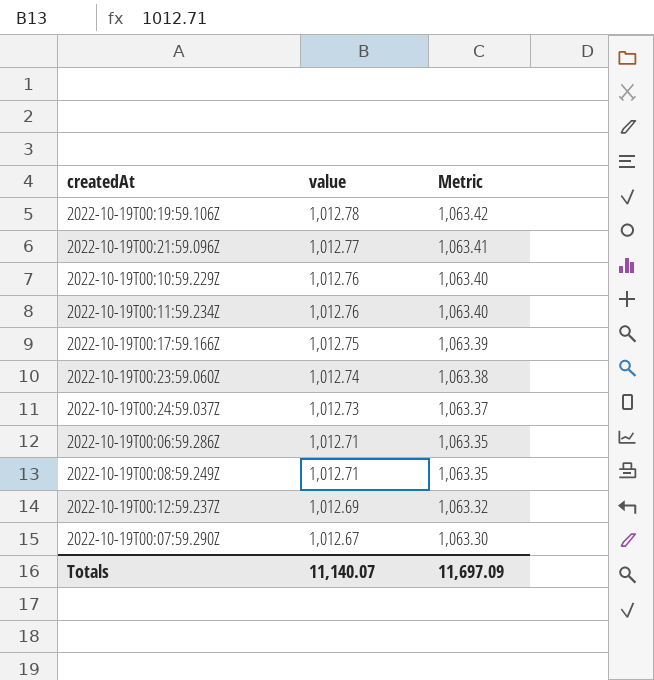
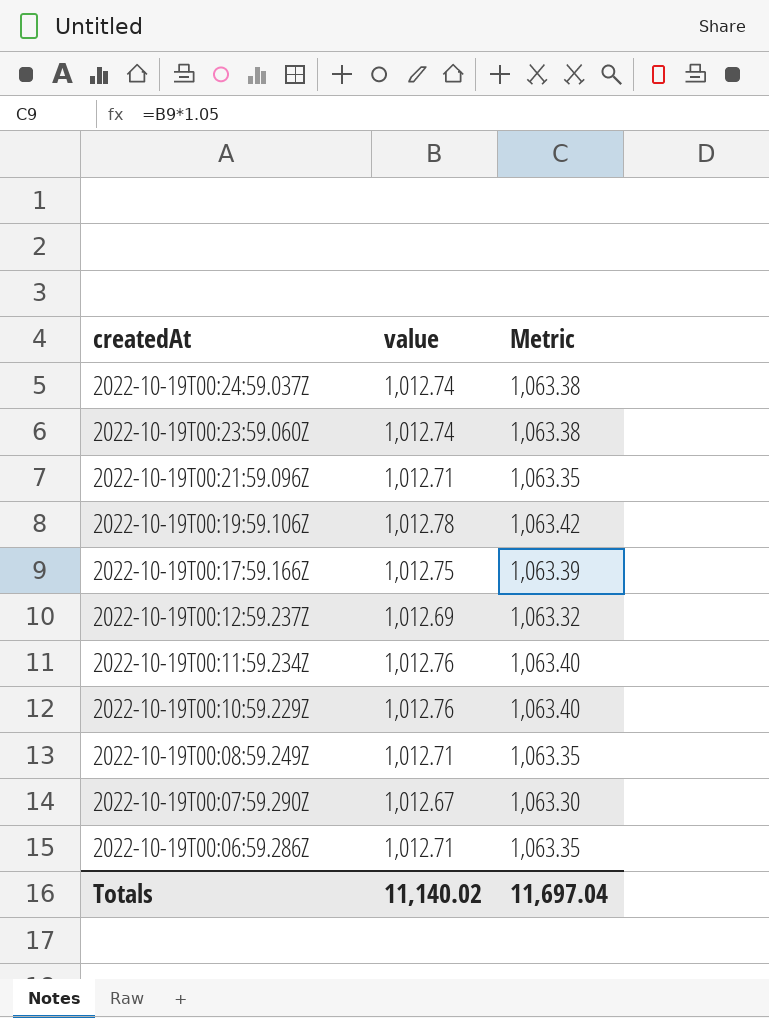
row order: value descending -> createdAt descending
2022-10-19T00:24:59.037Z | value: 1,012.73 -> 1,012.74
2022-10-19T00:24:59.037Z | Metric: 1,063.37 -> 1,063.38
2022-10-19T00:21:59.096Z | value: 1,012.77 -> 1,012.71
2022-10-19T00:21:59.096Z | Metric: 1,063.41 -> 1,063.35
Totals | value: 11,140.07 -> 11,140.02
Totals | Metric: 11,697.09 -> 11,697.04

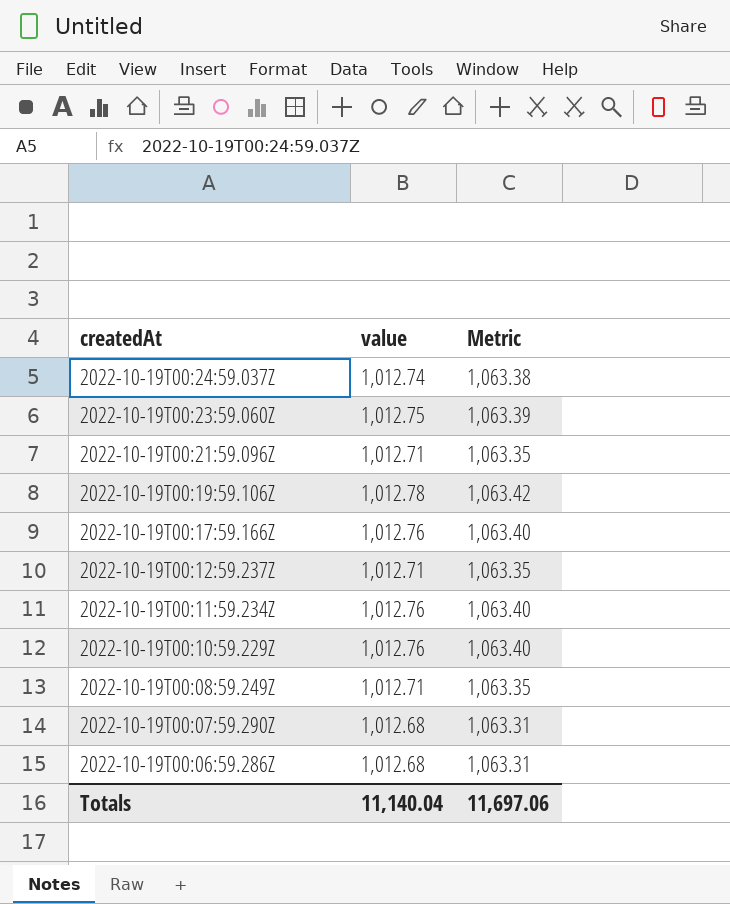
2022-10-19T00:23:59.060Z | value: 1,012.74 -> 1,012.75
2022-10-19T00:23:59.060Z | Metric: 1,063.38 -> 1,063.39
2022-10-19T00:17:59.166Z | value: 1,012.75 -> 1,012.76
2022-10-19T00:17:59.166Z | Metric: 1,063.39 -> 1,063.40
2022-10-19T00:12:59.237Z | value: 1,012.69 -> 1,012.71
2022-10-19T00:12:59.237Z | Metric: 1,063.32 -> 1,063.35
2022-10-19T00:07:59.290Z | value: 1,012.67 -> 1,012.68
2022-10-19T00:07:59.290Z | Metric: 1,063.30 -> 1,063.31
2022-10-19T00:06:59.286Z | value: 1,012.71 -> 1,012.68
2022-10-19T00:06:59.286Z | Metric: 1,063.35 -> 1,063.31
Totals | value: 11,140.02 -> 11,140.04
Totals | Metric: 11,697.04 -> 11,697.06

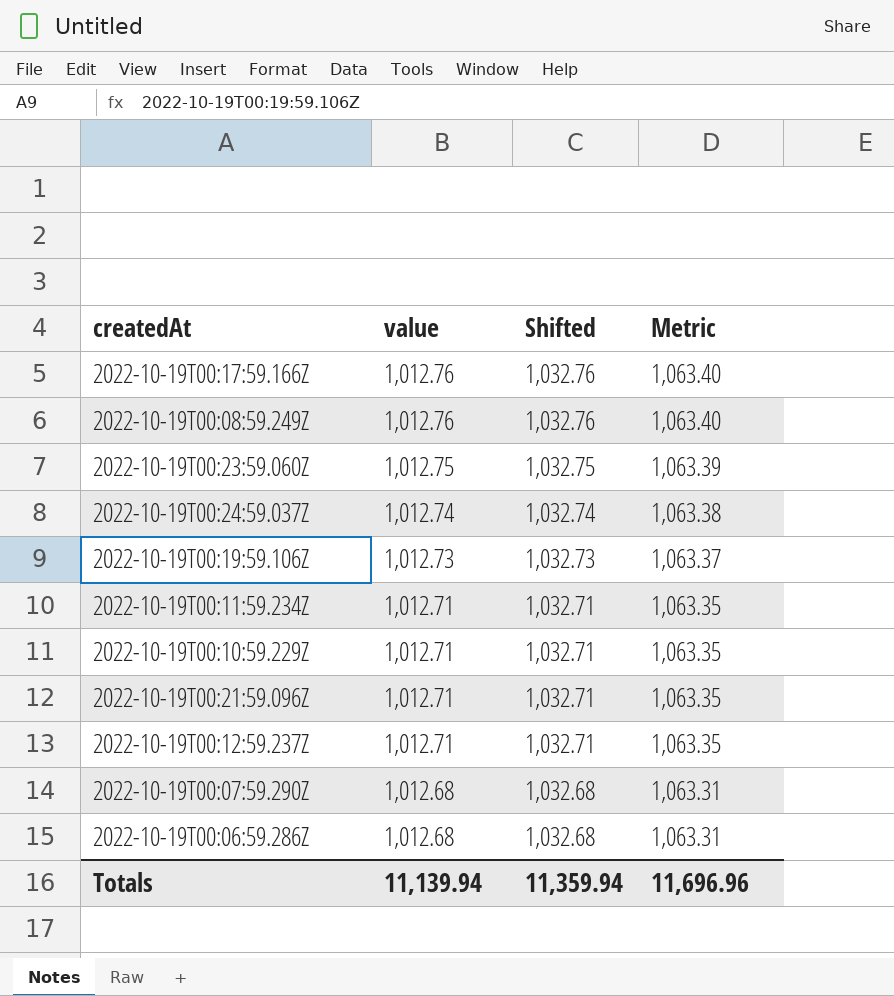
row order: createdAt descending -> value descending
column Shifted | formula: none -> [value] + 20
2022-10-19T00:08:59.249Z | value: 1,012.71 -> 1,012.76
2022-10-19T00:08:59.249Z | Metric: 1,063.35 -> 1,063.40
2022-10-19T00:19:59.106Z | value: 1,012.78 -> 1,012.73
2022-10-19T00:19:59.106Z | Metric: 1,063.42 -> 1,063.37
2022-10-19T00:11:59.234Z | value: 1,012.76 -> 1,012.71
2022-10-19T00:11:59.234Z | Metric: 1,063.40 -> 1,063.35
2022-10-19T00:10:59.229Z | value: 1,012.76 -> 1,012.71
2022-10-19T00:10:59.229Z | Metric: 1,063.40 -> 1,063.35
Totals | value: 11,140.04 -> 11,139.94
Totals | Metric: 11,697.06 -> 11,696.96

